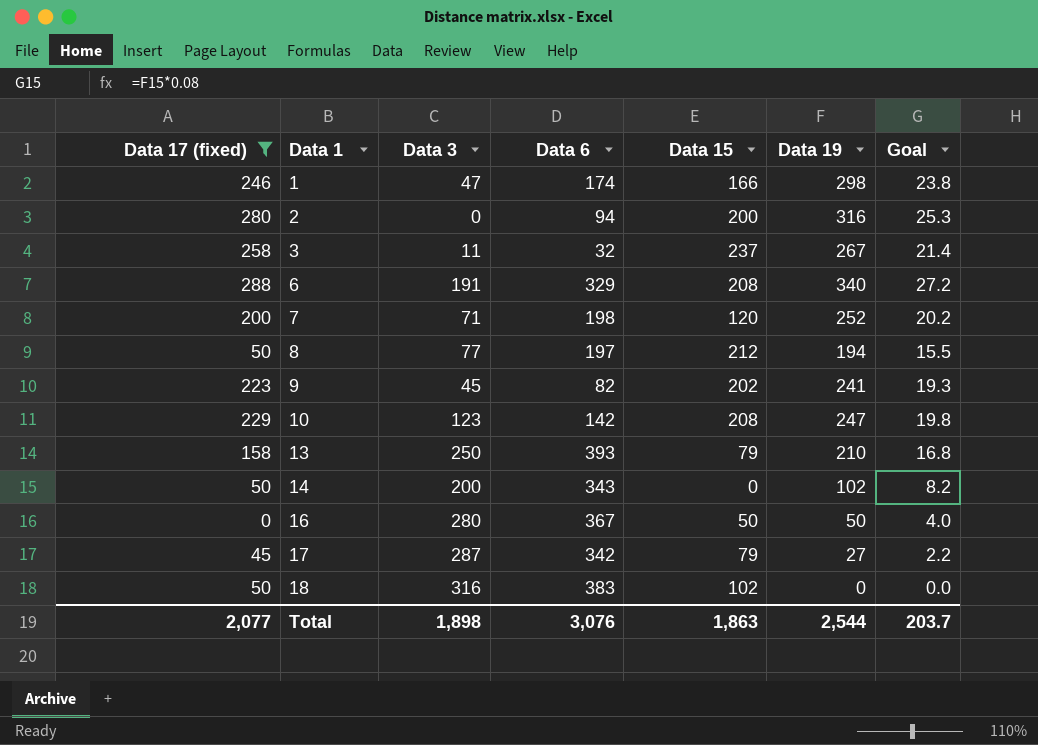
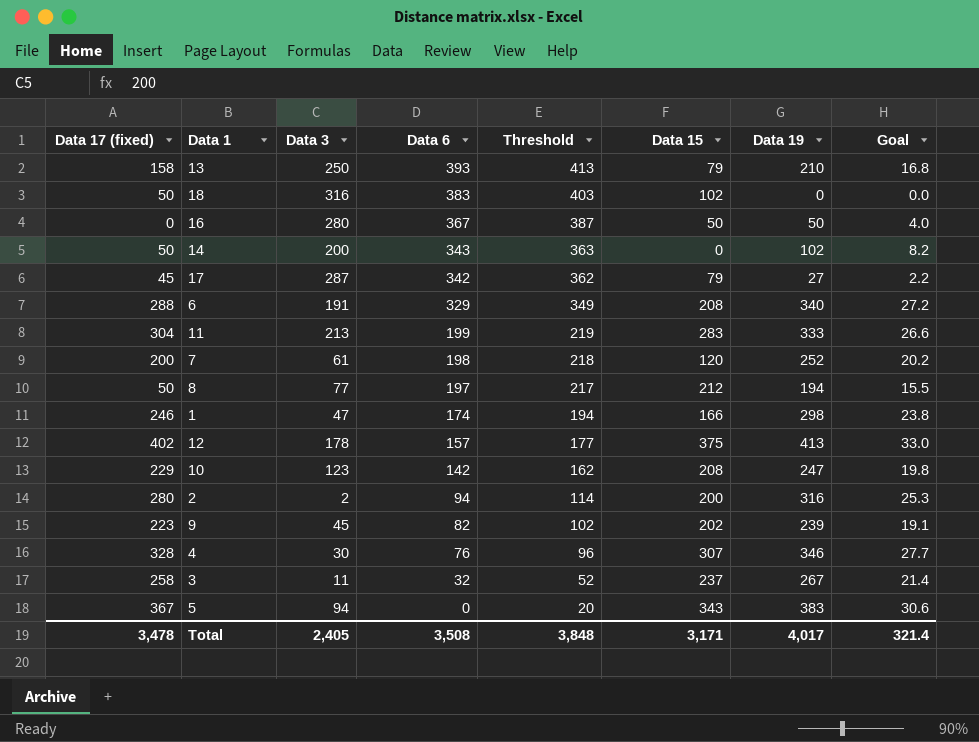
filter: Data 17 (fixed) <= 288 -> none
row order: Data 1 ascending -> Data 6 descending
column Threshold | formula: none -> [Data 6] + 20
7 | Data 3: 71 -> 61
2 | Data 3: 0 -> 2
9 | Data 19: 241 -> 239
9 | Goal: 19.3 -> 19.1
Total | Data 17 (fixed): 2,077 -> 3,478
Total | Data 3: 1,898 -> 2,405
Total | Data 6: 3,076 -> 3,508
Total | Data 15: 1,863 -> 3,171
Total | Data 19: 2,544 -> 4,017
Total | Goal: 203.7 -> 321.4

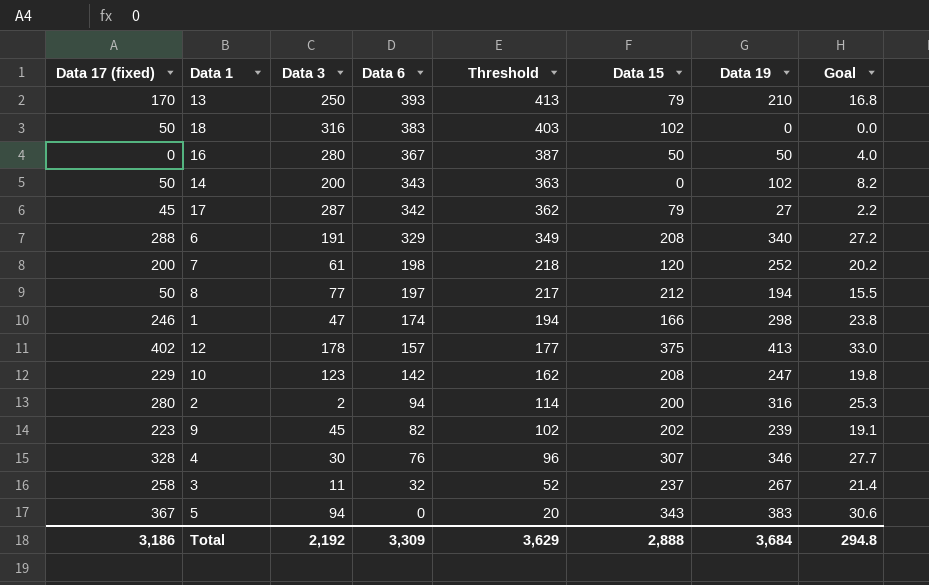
row 11: 304 | 213 | 199 | 219 | 283 | 333 | 26.6 -> none
13 | Data 17 (fixed): 158 -> 170
Total | Data 17 (fixed): 3,478 -> 3,186
Total | Data 3: 2,405 -> 2,192
Total | Data 6: 3,508 -> 3,309
Total | Threshold: 3,848 -> 3,629
Total | Data 15: 3,171 -> 2,888
Total | Data 19: 4,017 -> 3,684
Total | Goal: 321.4 -> 294.8

